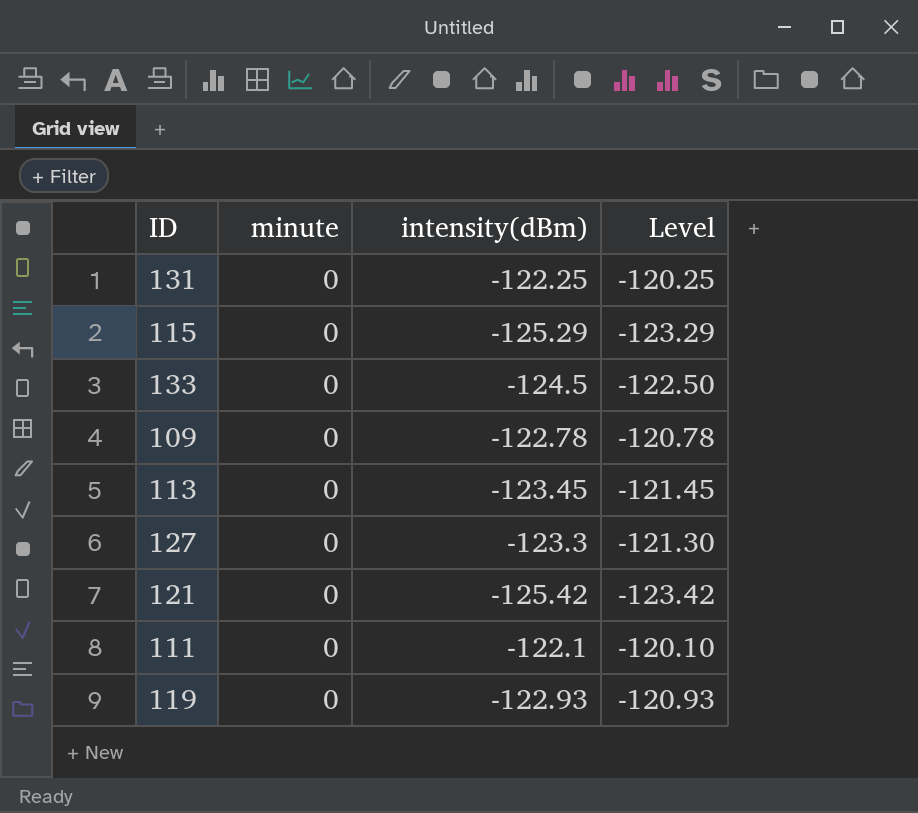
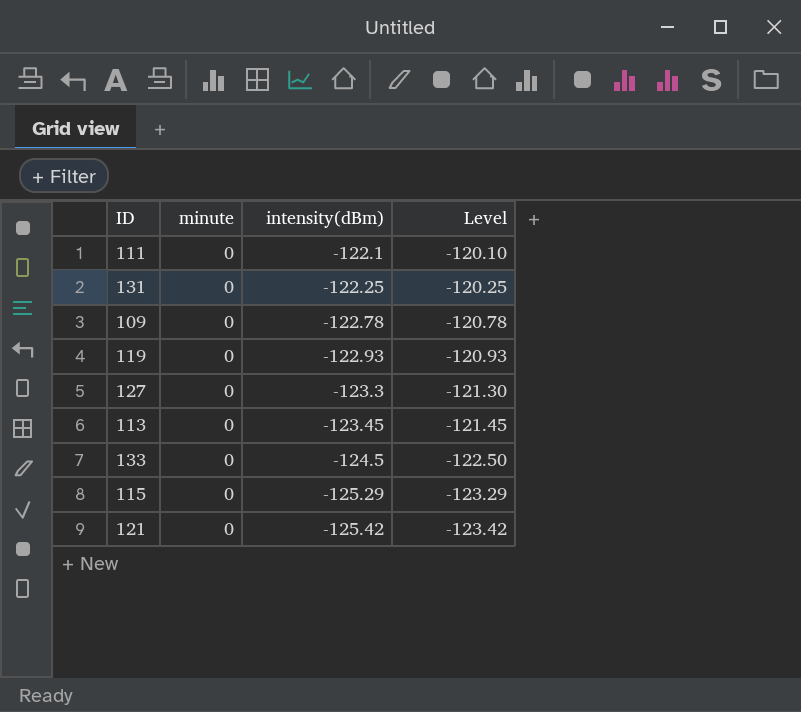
row order: none -> intensity(dBm) descending

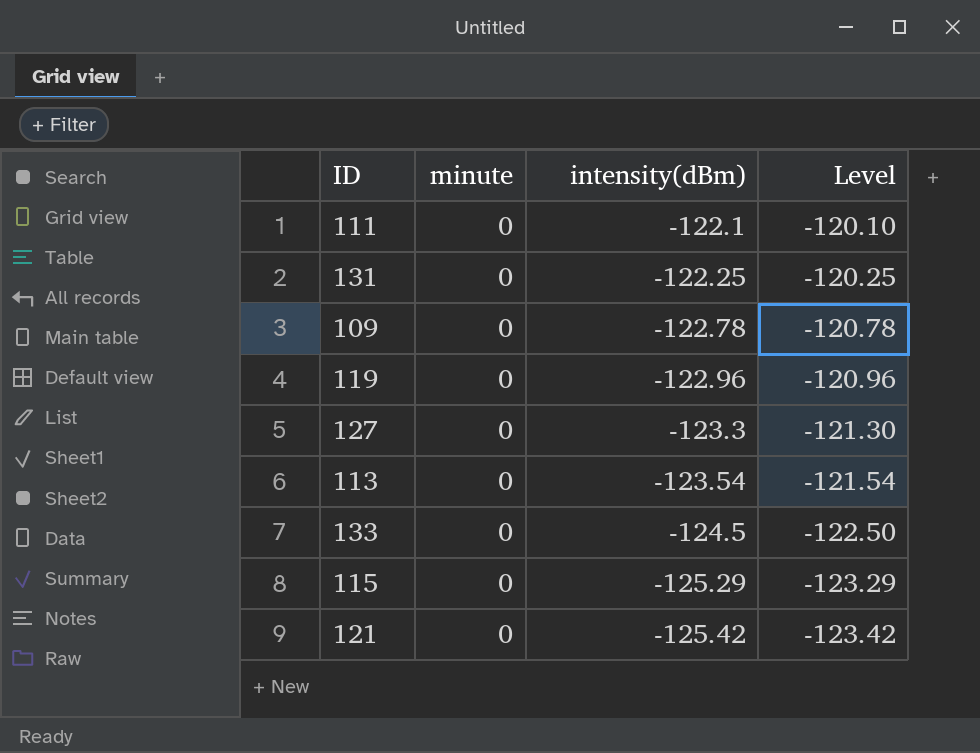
119 | intensity(dBm): -122.93 -> -122.96
119 | Level: -120.93 -> -120.96
113 | intensity(dBm): -123.45 -> -123.54
113 | Level: -121.45 -> -121.54

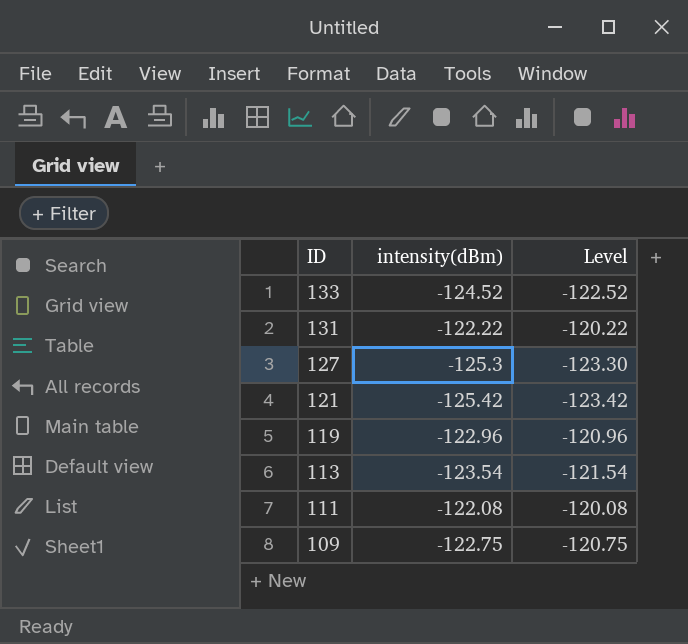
row order: intensity(dBm) descending -> ID descending
column minute | position: 2 -> none
row 115: 0 | -125.29 | -123.29 -> none
133 | intensity(dBm): -124.5 -> -124.52
133 | Level: -122.50 -> -122.52
131 | intensity(dBm): -122.25 -> -122.22
131 | Level: -120.25 -> -120.22
127 | intensity(dBm): -123.3 -> -125.3
127 | Level: -121.30 -> -123.30
111 | intensity(dBm): -122.1 -> -122.08
111 | Level: -120.10 -> -120.08
109 | intensity(dBm): -122.78 -> -122.75
109 | Level: -120.78 -> -120.75

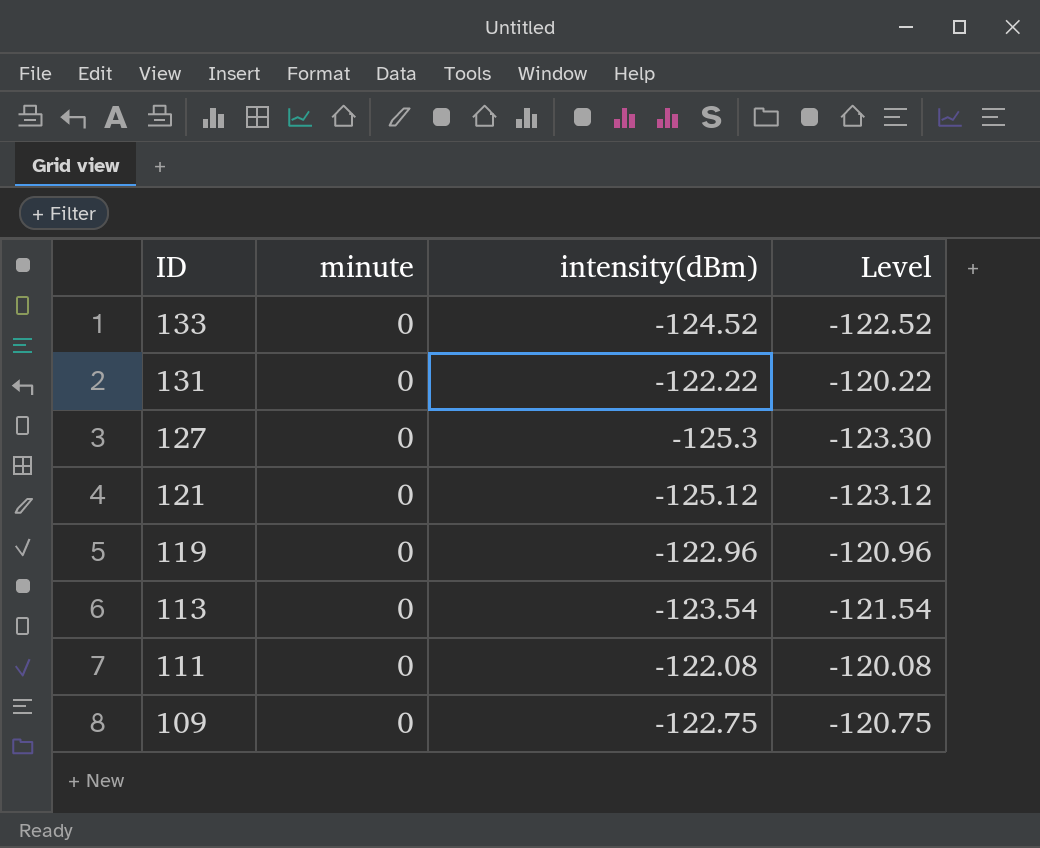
column minute | position: none -> 2
121 | intensity(dBm): -125.42 -> -125.12
121 | Level: -123.42 -> -123.12

